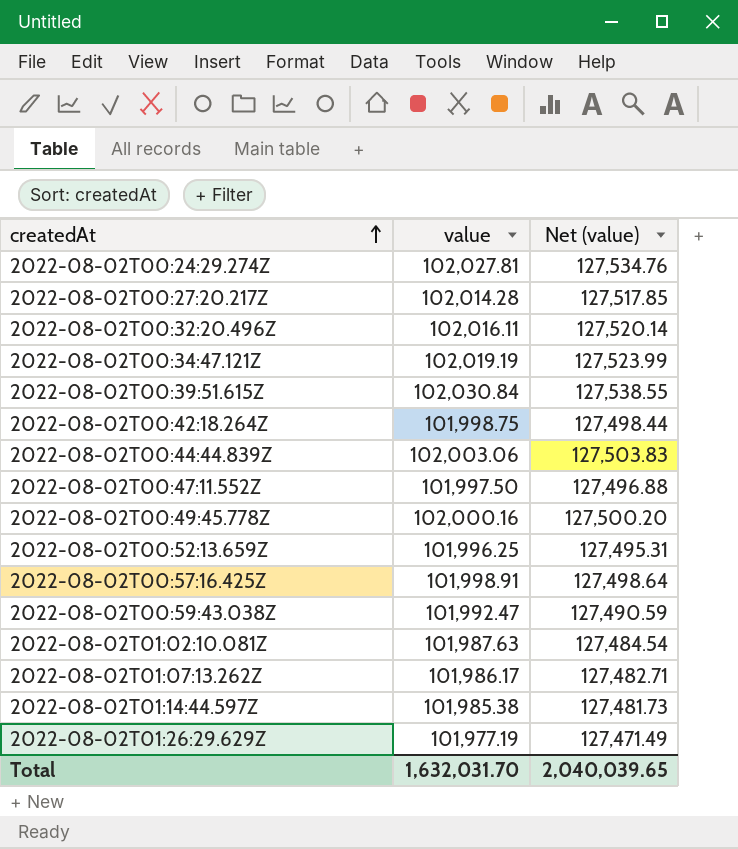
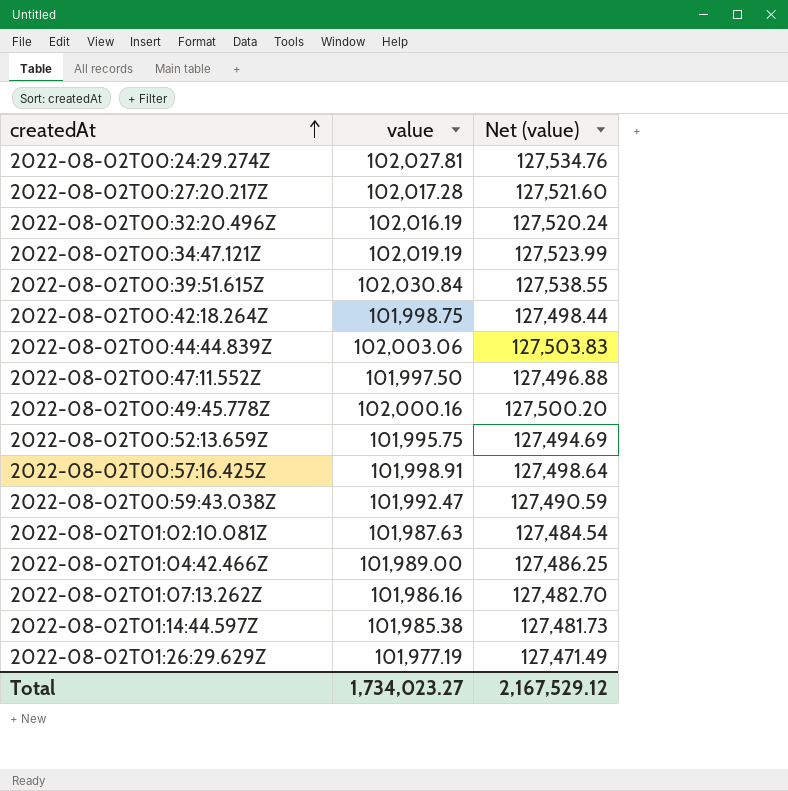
2022-08-02T00:27:20.217Z | value: 102,014.28 -> 102,017.28
2022-08-02T00:27:20.217Z | Net (value): 127,517.85 -> 127,521.60
2022-08-02T00:32:20.496Z | value: 102,016.11 -> 102,016.19
2022-08-02T00:32:20.496Z | Net (value): 127,520.14 -> 127,520.24
2022-08-02T00:52:13.659Z | value: 101,996.25 -> 101,995.75
2022-08-02T00:52:13.659Z | Net (value): 127,495.31 -> 127,494.69
row 2022-08-02T01:04:42.466Z: none -> 101,989.00 | 127,486.25
2022-08-02T01:07:13.262Z | value: 101,986.17 -> 101,986.16
2022-08-02T01:07:13.262Z | Net (value): 127,482.71 -> 127,482.70
Total | value: 1,632,031.70 -> 1,734,023.27
Total | Net (value): 2,040,039.65 -> 2,167,529.12

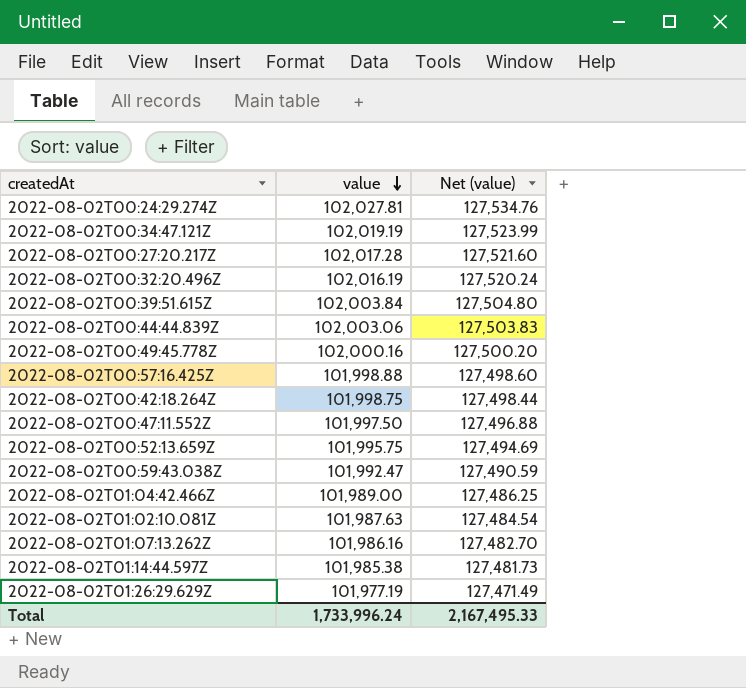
row order: createdAt ascending -> value descending
2022-08-02T00:39:51.615Z | value: 102,030.84 -> 102,003.84
2022-08-02T00:39:51.615Z | Net (value): 127,538.55 -> 127,504.80
2022-08-02T00:57:16.425Z | value: 101,998.91 -> 101,998.88
2022-08-02T00:57:16.425Z | Net (value): 127,498.64 -> 127,498.60
Total | value: 1,734,023.27 -> 1,733,996.24
Total | Net (value): 2,167,529.12 -> 2,167,495.33

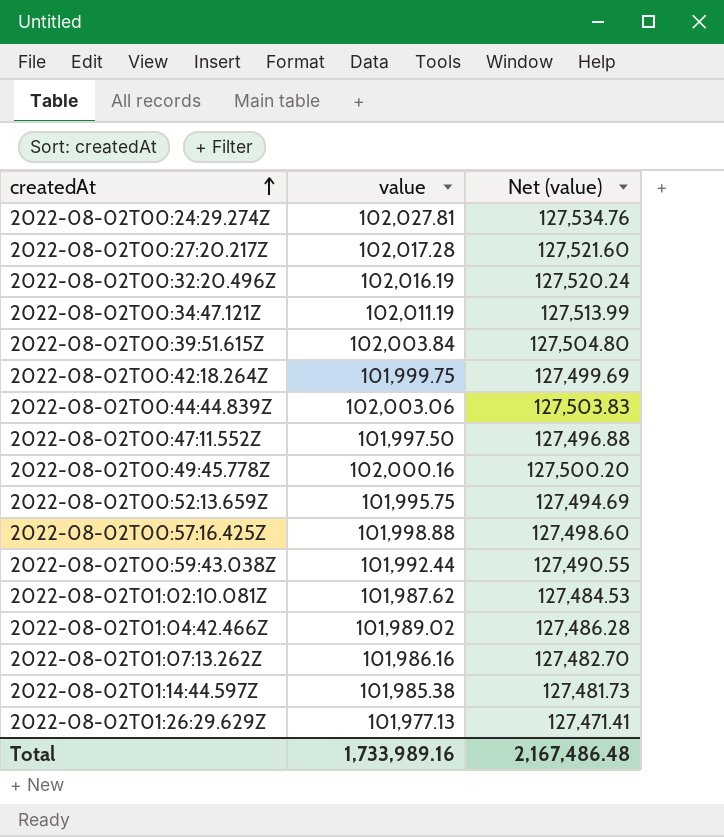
row order: value descending -> createdAt ascending
2022-08-02T00:34:47.121Z | value: 102,019.19 -> 102,011.19
2022-08-02T00:34:47.121Z | Net (value): 127,523.99 -> 127,513.99
2022-08-02T00:42:18.264Z | value: 101,998.75 -> 101,999.75
2022-08-02T00:42:18.264Z | Net (value): 127,498.44 -> 127,499.69
2022-08-02T00:59:43.038Z | value: 101,992.47 -> 101,992.44
2022-08-02T00:59:43.038Z | Net (value): 127,490.59 -> 127,490.55
2022-08-02T01:02:10.081Z | value: 101,987.63 -> 101,987.62
2022-08-02T01:02:10.081Z | Net (value): 127,484.54 -> 127,484.53
2022-08-02T01:04:42.466Z | value: 101,989.00 -> 101,989.02
2022-08-02T01:04:42.466Z | Net (value): 127,486.25 -> 127,486.28
2022-08-02T01:26:29.629Z | value: 101,977.19 -> 101,977.13
2022-08-02T01:26:29.629Z | Net (value): 127,471.49 -> 127,471.41
Total | value: 1,733,996.24 -> 1,733,989.16
Total | Net (value): 2,167,495.33 -> 2,167,486.48

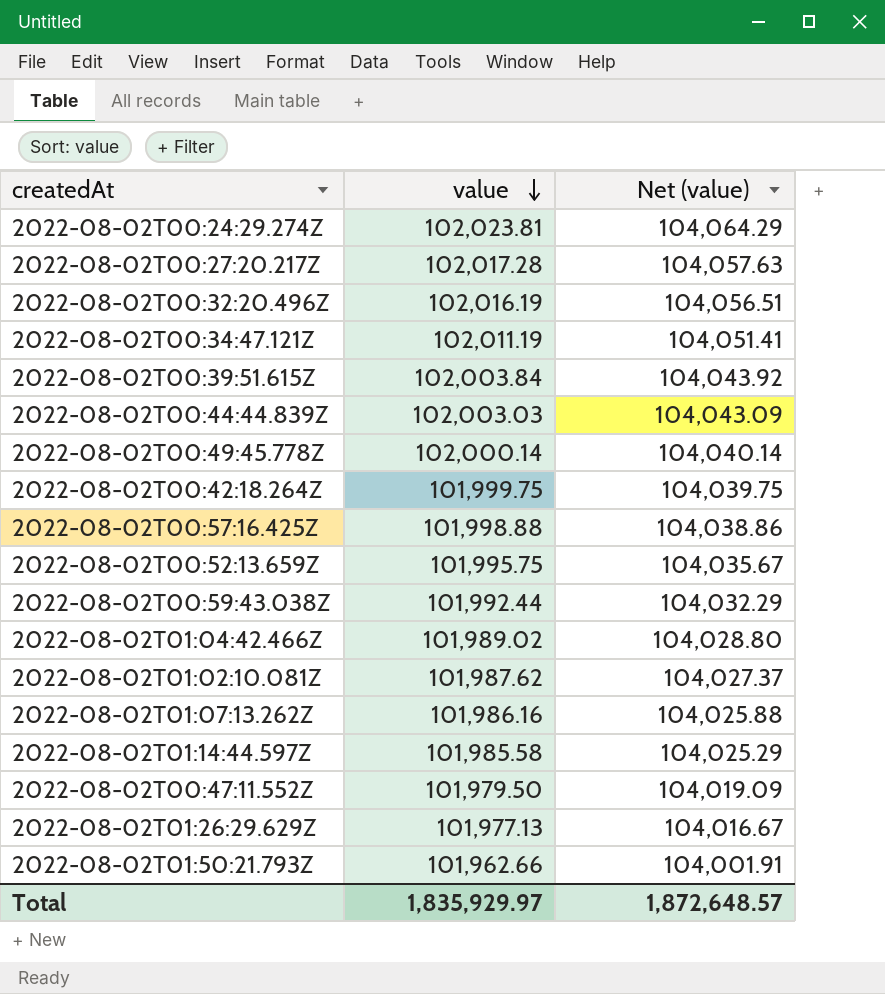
row order: createdAt ascending -> value descending
column Net (value) | formula: [value] * 1.25 -> [value] * 1.02
2022-08-02T00:24:29.274Z | value: 102,027.81 -> 102,023.81
2022-08-02T00:44:44.839Z | value: 102,003.06 -> 102,003.03
2022-08-02T00:49:45.778Z | value: 102,000.16 -> 102,000.14
2022-08-02T01:14:44.597Z | value: 101,985.38 -> 101,985.58
2022-08-02T00:47:11.552Z | value: 101,997.50 -> 101,979.50
row 2022-08-02T01:50:21.793Z: none -> 101,962.66 | 104,001.91
Total | value: 1,733,989.16 -> 1,835,929.97
Total | Net (value): 2,167,486.48 -> 1,872,648.57

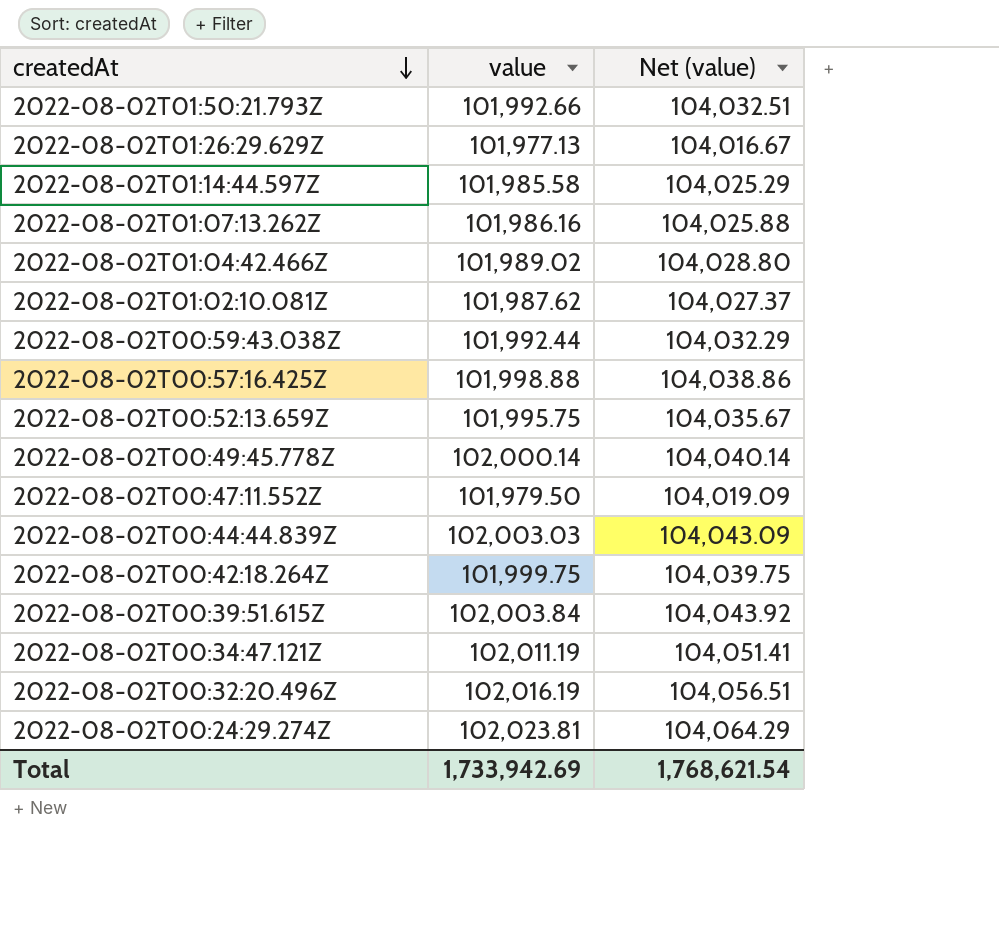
row order: value descending -> createdAt descending
row 2022-08-02T00:27:20.217Z: 102,017.28 | 104,057.63 -> none
2022-08-02T01:50:21.793Z | value: 101,962.66 -> 101,992.66
2022-08-02T01:50:21.793Z | Net (value): 104,001.91 -> 104,032.51
Total | value: 1,835,929.97 -> 1,733,942.69
Total | Net (value): 1,872,648.57 -> 1,768,621.54

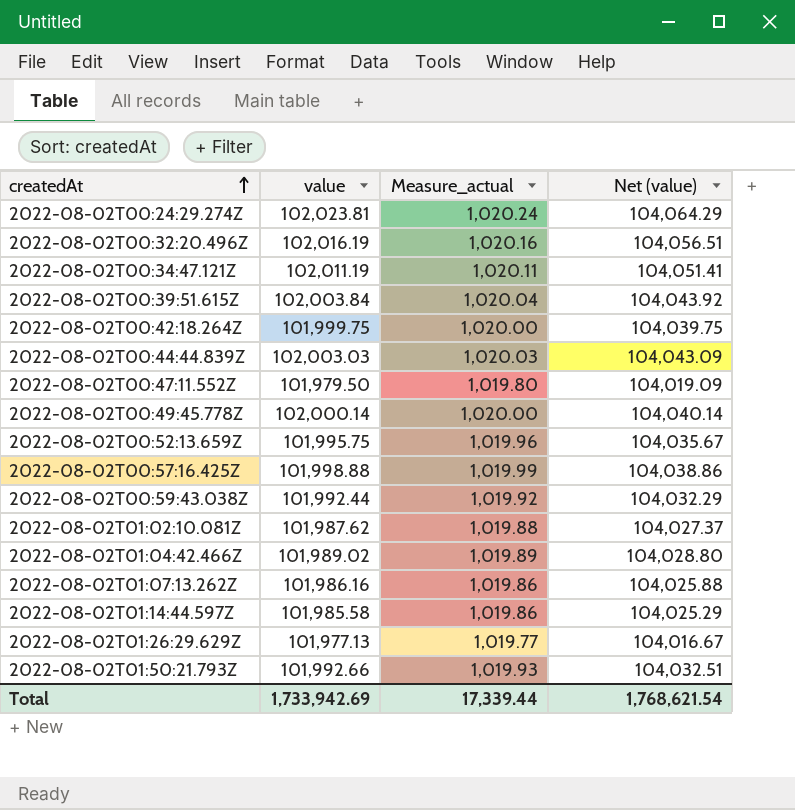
row order: createdAt descending -> createdAt ascending
column Measure_actual | formula: none -> [value] * 0.01

